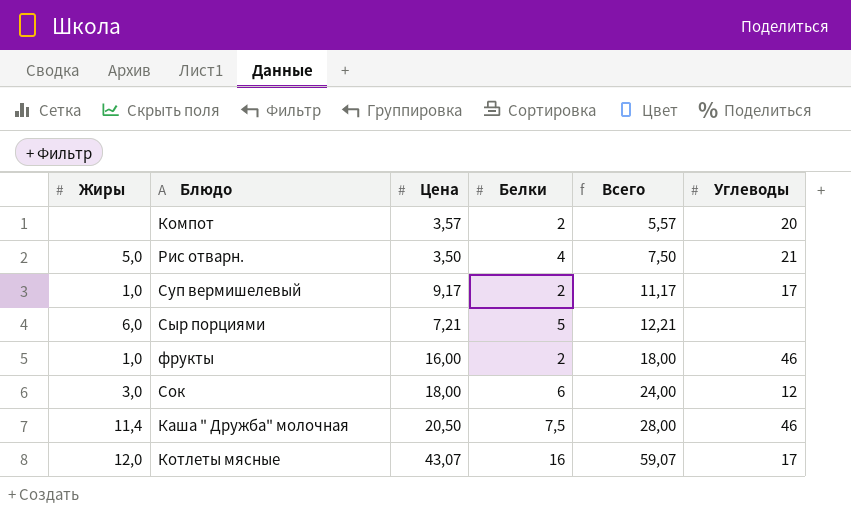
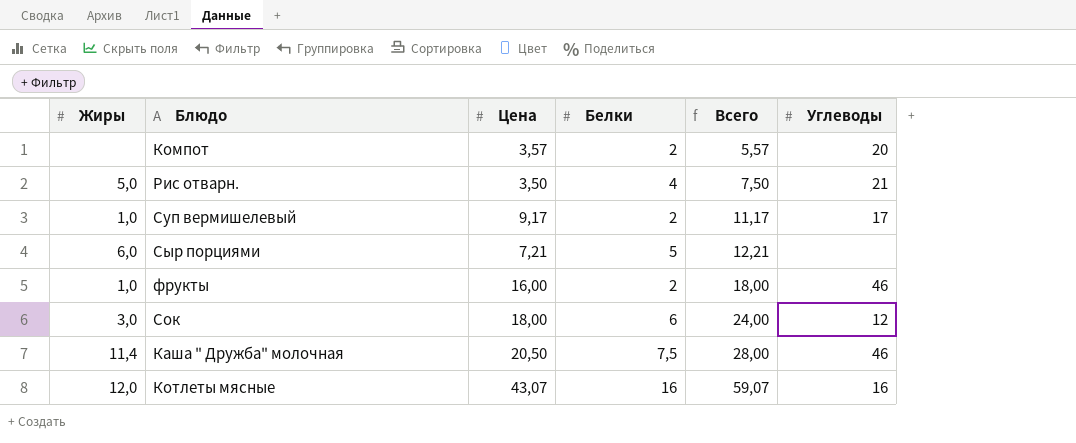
Котлеты мясные | Углеводы: 17 -> 16

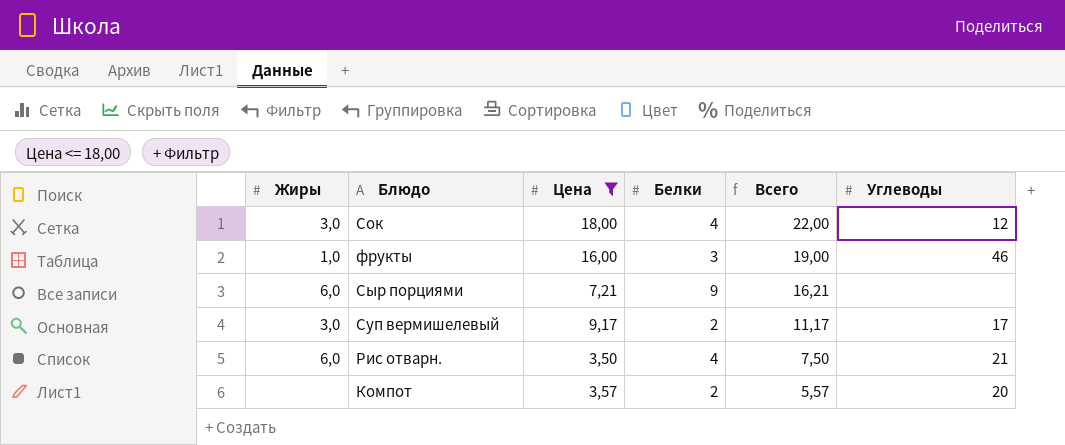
filter: none -> Цена <= 18,00
row order: Всего ascending -> Всего descending
Сок | Белки: 6 -> 4
Сок | Всего: 24,00 -> 22,00
фрукты | Белки: 2 -> 3
фрукты | Всего: 18,00 -> 19,00
Сыр порциями | Белки: 5 -> 9
Сыр порциями | Всего: 12,21 -> 16,21
Суп вермишелевый | Жиры: 1,0 -> 3,0
Рис отварн. | Жиры: 5,0 -> 6,0

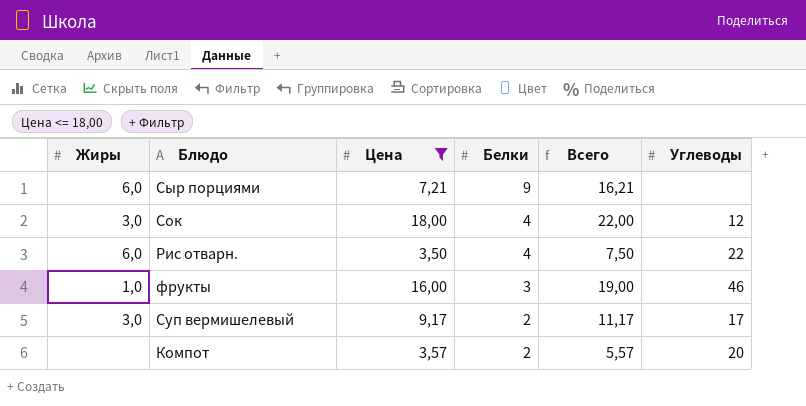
row order: Всего descending -> Белки descending
Рис отварн. | Углеводы: 21 -> 22

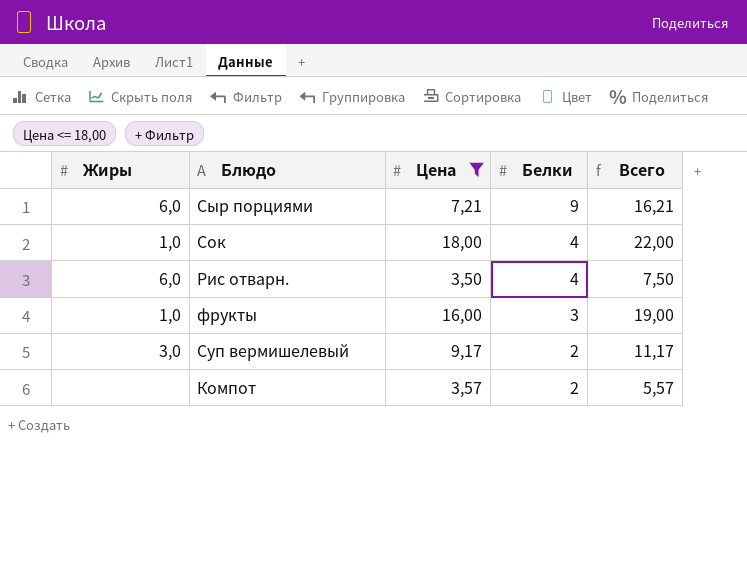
column Углеводы | position: 6 -> none
Сок | Жиры: 3,0 -> 1,0

